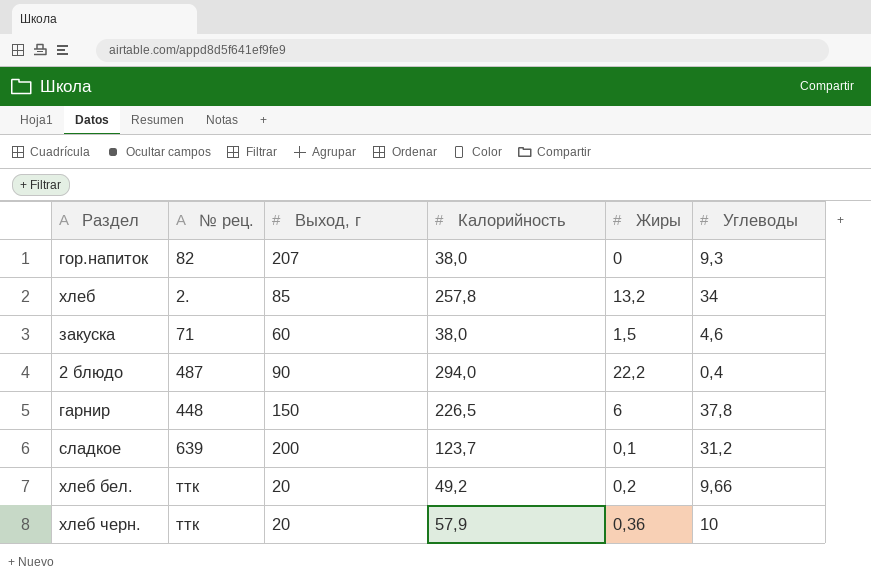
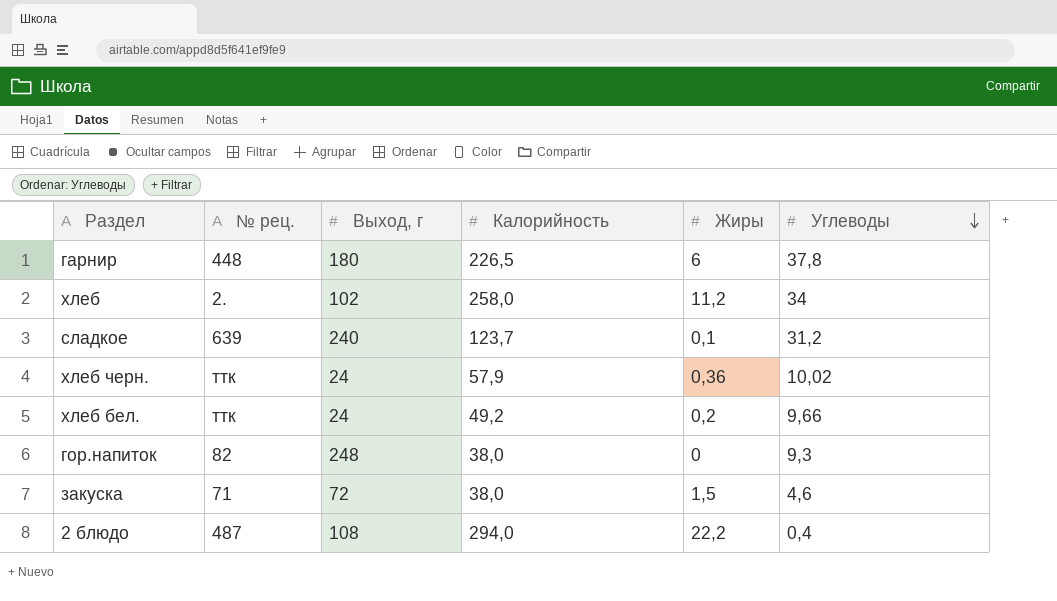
row order: none -> Углеводы descending
гарнир | Выход, г: 150 -> 180
хлеб | Выход, г: 85 -> 102
хлеб | Калорийность: 257,8 -> 258,0
хлеб | Жиры: 13,2 -> 11,2
сладкое | Выход, г: 200 -> 240
хлеб черн. | Выход, г: 20 -> 24
хлеб черн. | Углеводы: 10 -> 10,02
хлеб бел. | Выход, г: 20 -> 24
гор.напиток | Выход, г: 207 -> 248
закуска | Выход, г: 60 -> 72
2 блюдо | Выход, г: 90 -> 108

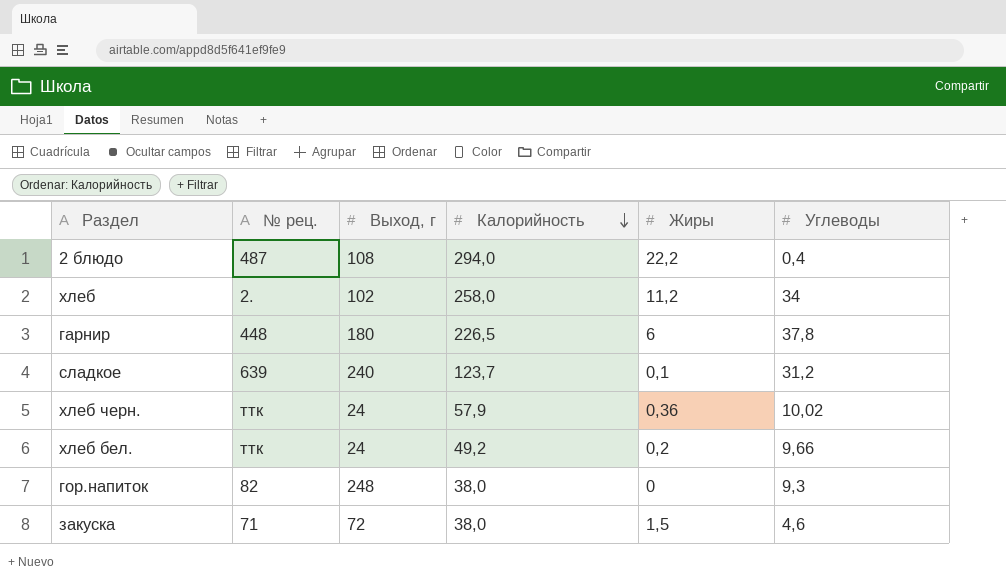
row order: Углеводы descending -> Калорийность descending

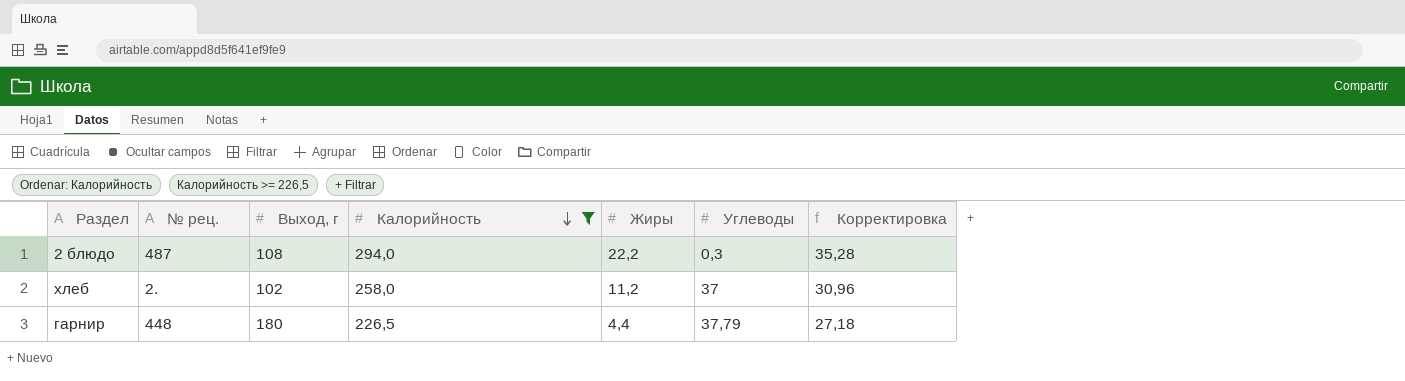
filter: none -> Калорийность >= 226,5
column Корректировка | formula: none -> [Калорийность] * 0,12
2 блюдо | Углеводы: 0,4 -> 0,3
хлеб | Углеводы: 34 -> 37
гарнир | Жиры: 6 -> 4,4
гарнир | Углеводы: 37,8 -> 37,79

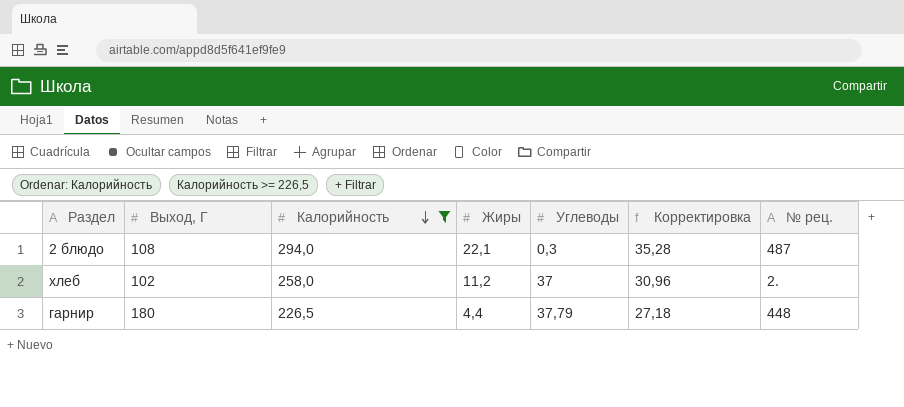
column name: Выход, г -> Выход, Г
column № рец. | position: 2 -> 7
2 блюдо | Жиры: 22,2 -> 22,1

